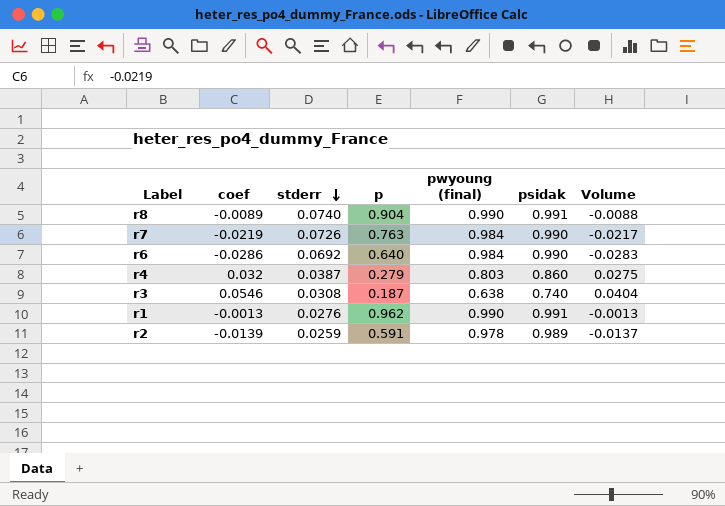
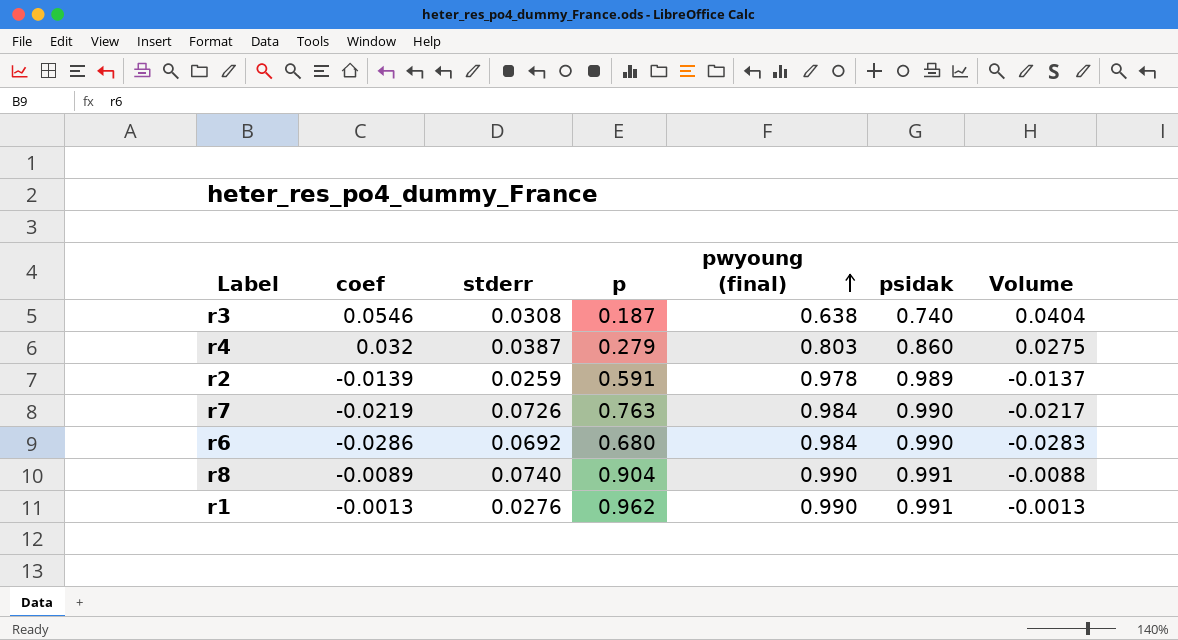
row order: stderr descending -> pwyoung (final) ascending
r6 | p: 0.640 -> 0.680

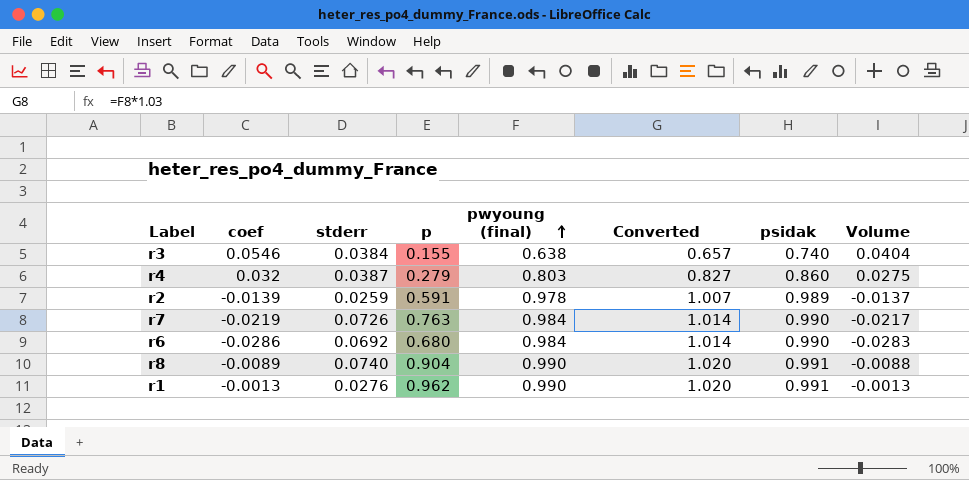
column Converted | formula: none -> [pwyoung (final)] * 1.03
r3 | stderr: 0.0308 -> 0.0384
r3 | p: 0.187 -> 0.155

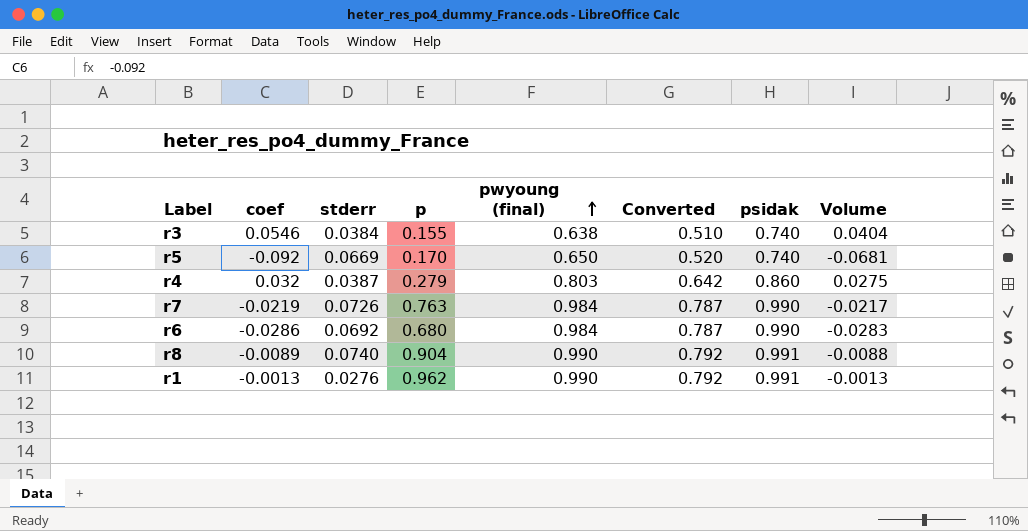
column Converted | formula: [pwyoung (final)] * 1.03 -> [pwyoung (final)] * 0.8
row r2: -0.0139 | 0.0259 | 0.591 | 0.978 | 1.007 | 0.989 | -0.0137 -> none
row r5: none -> -0.092 | 0.0669 | 0.170 | 0.650 | 0.520 | 0.740 | -0.0681

